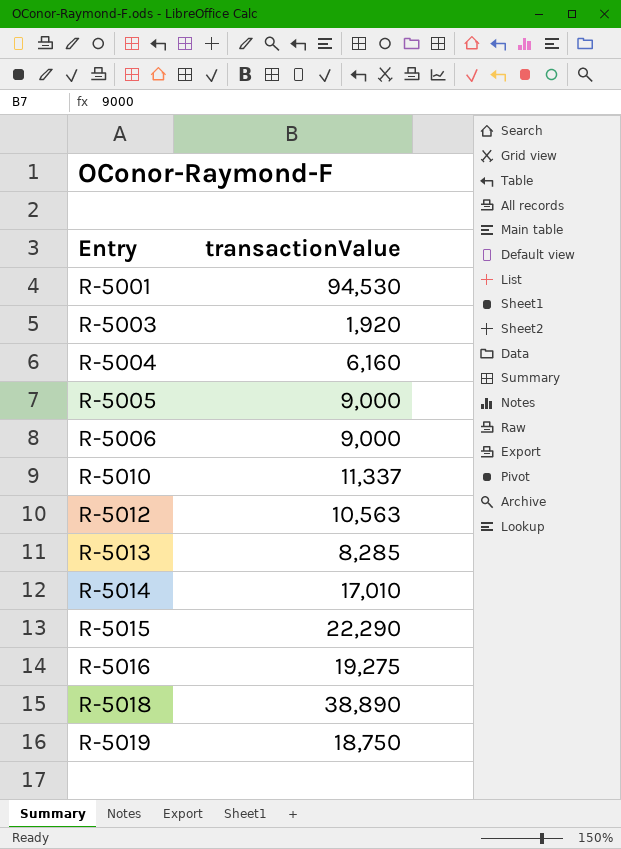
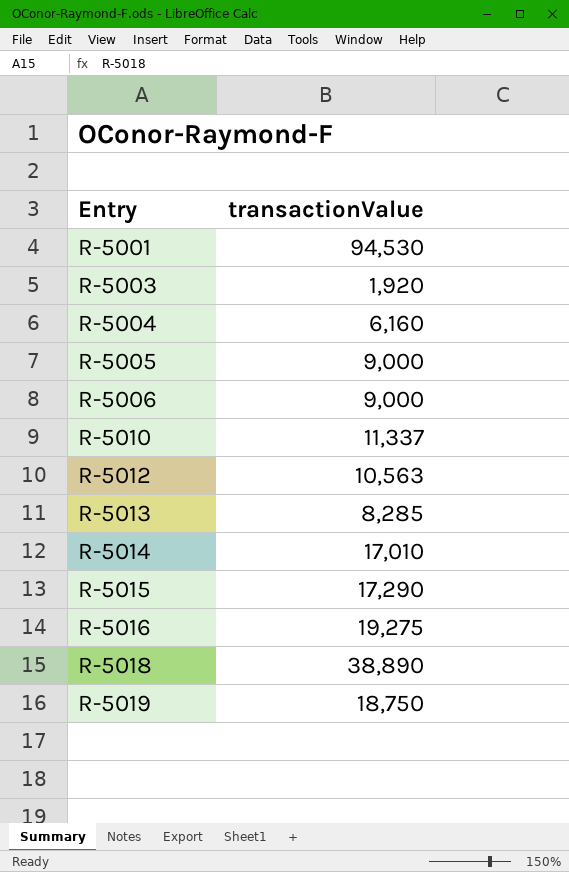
R-5015 | transactionValue: 22,290 -> 17,290

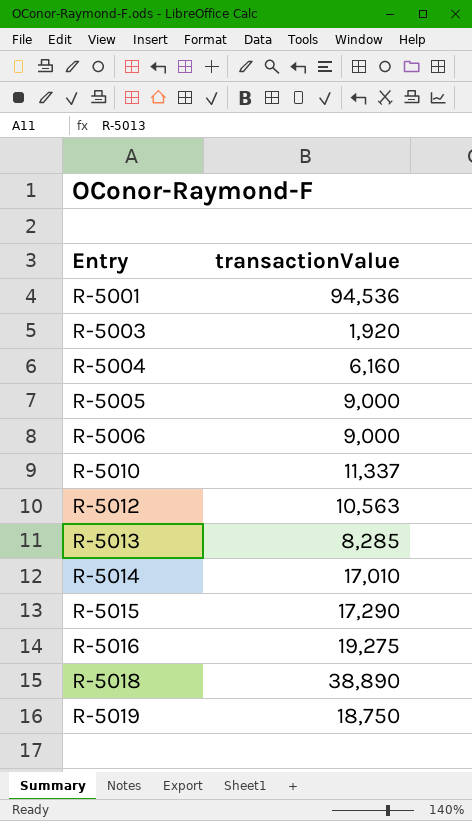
R-5001 | transactionValue: 94,530 -> 94,536

